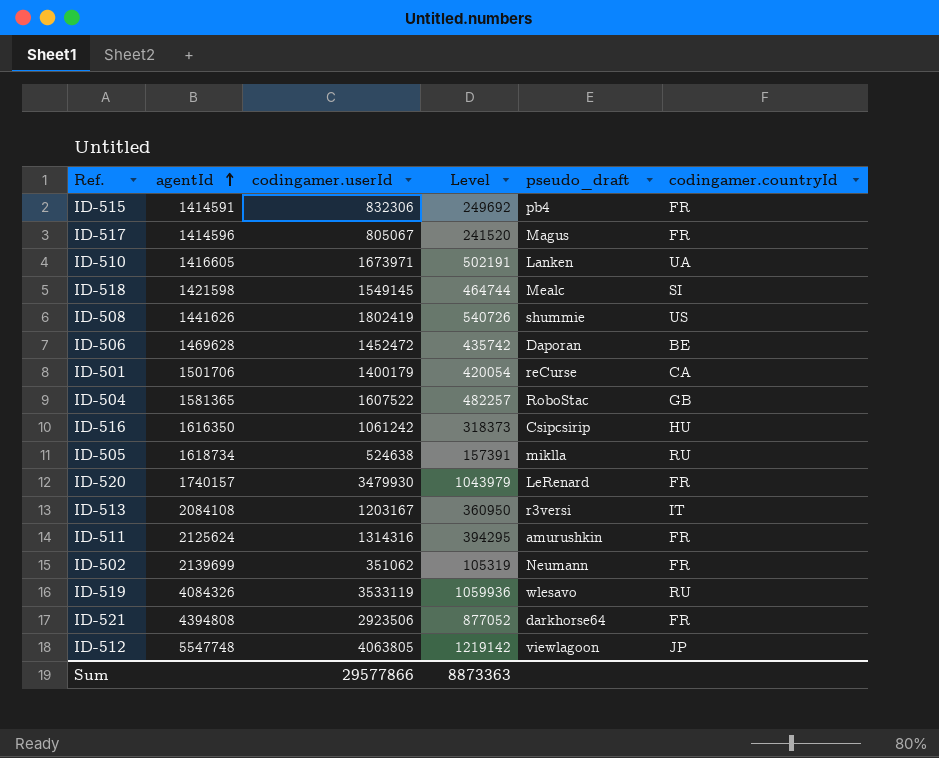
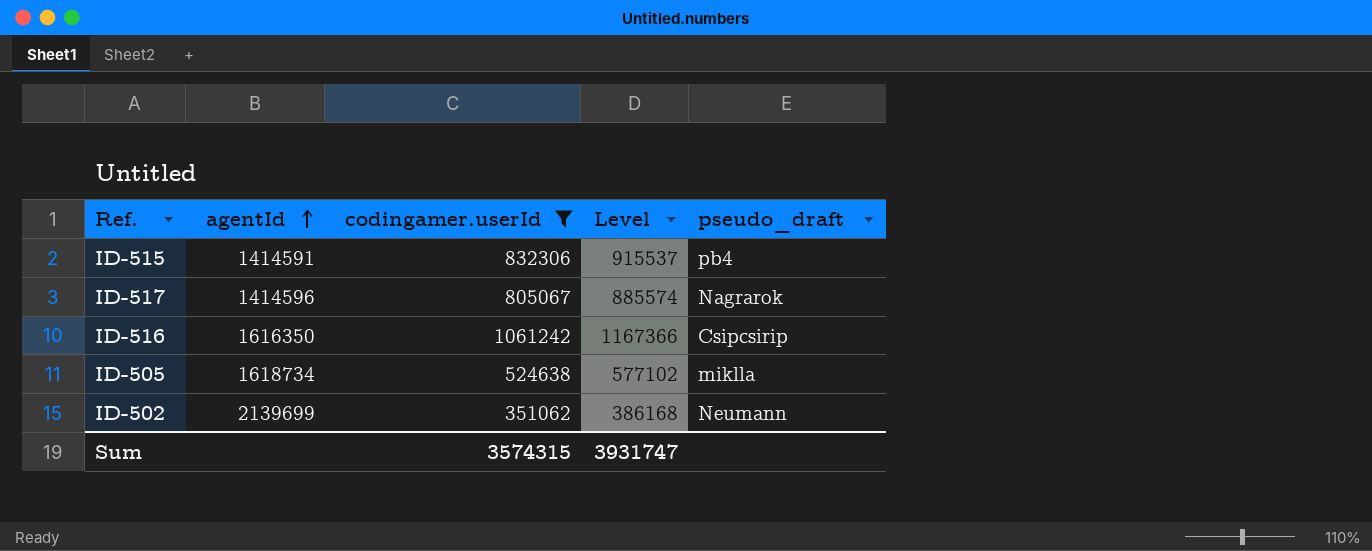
filter: none -> codingamer.userId <= 1061242
column codingamer.countryId | position: 6 -> none
column Level | formula: [codingamer.userId] * 0.3 -> [codingamer.userId] * 1.1
ID-517 | pseudo_draft: Magus -> Nagrarok
Sum | codingamer.userId: 29577866 -> 3574315
Sum | Level: 8873363 -> 3931747

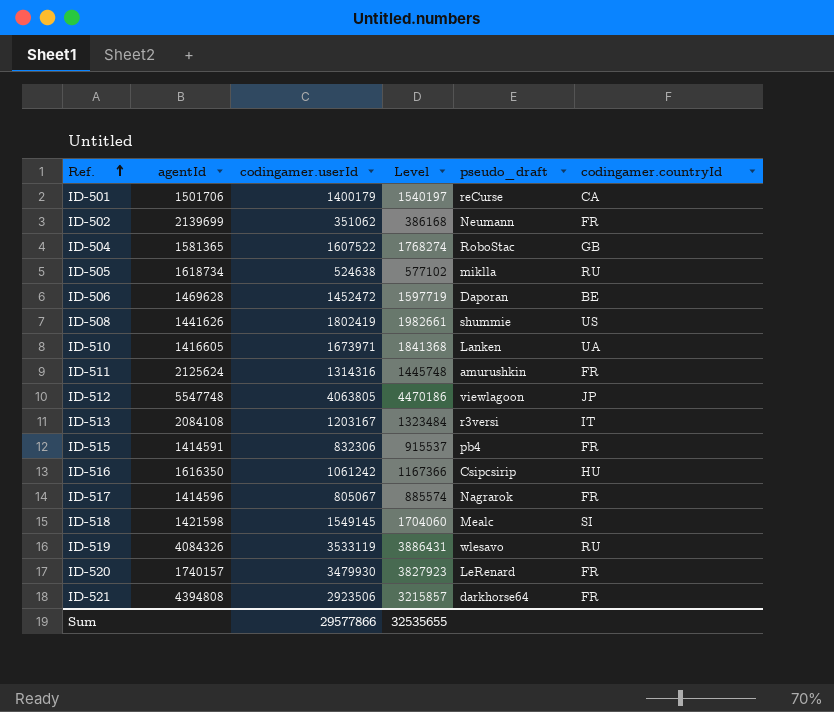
filter: codingamer.userId <= 1061242 -> none
row order: agentId ascending -> Ref. ascending
column codingamer.countryId | position: none -> 6
Sum | codingamer.userId: 3574315 -> 29577866
Sum | Level: 3931747 -> 32535655

